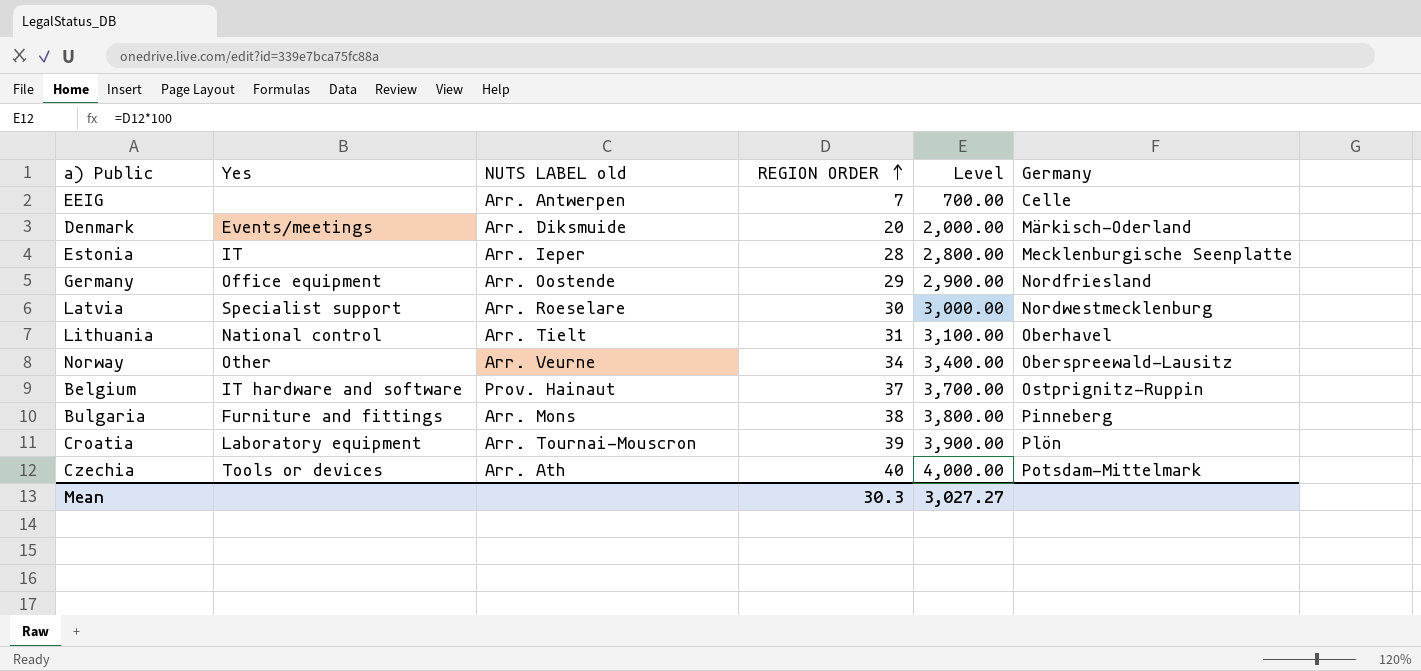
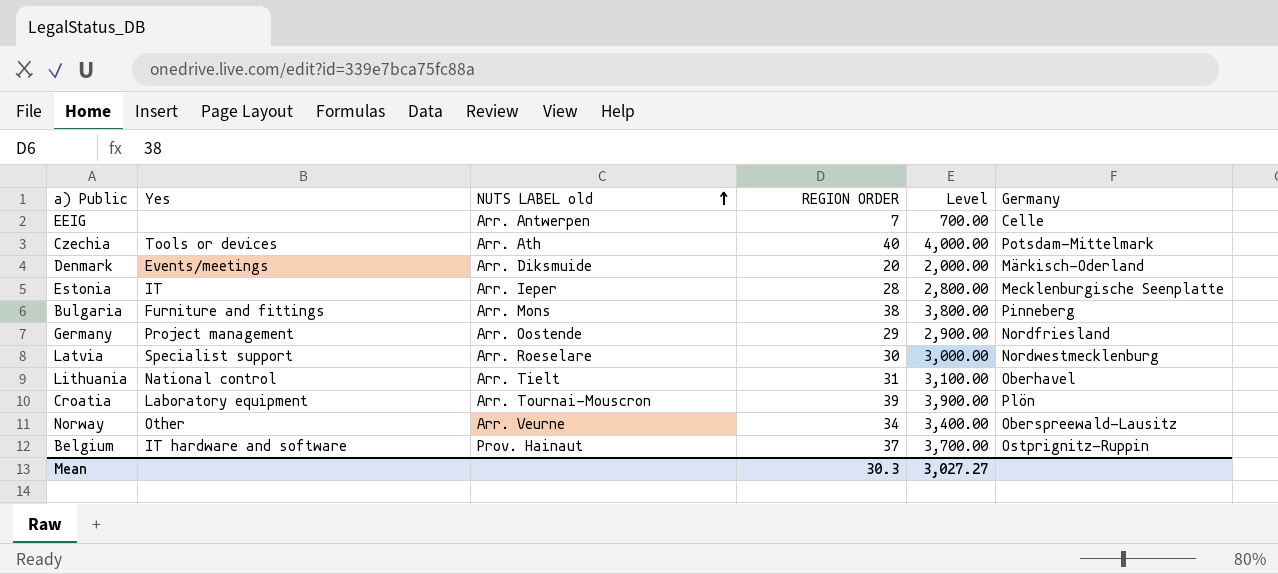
row order: REGION ORDER ascending -> NUTS LABEL old ascending
Germany | Yes: Office equipment -> Project management

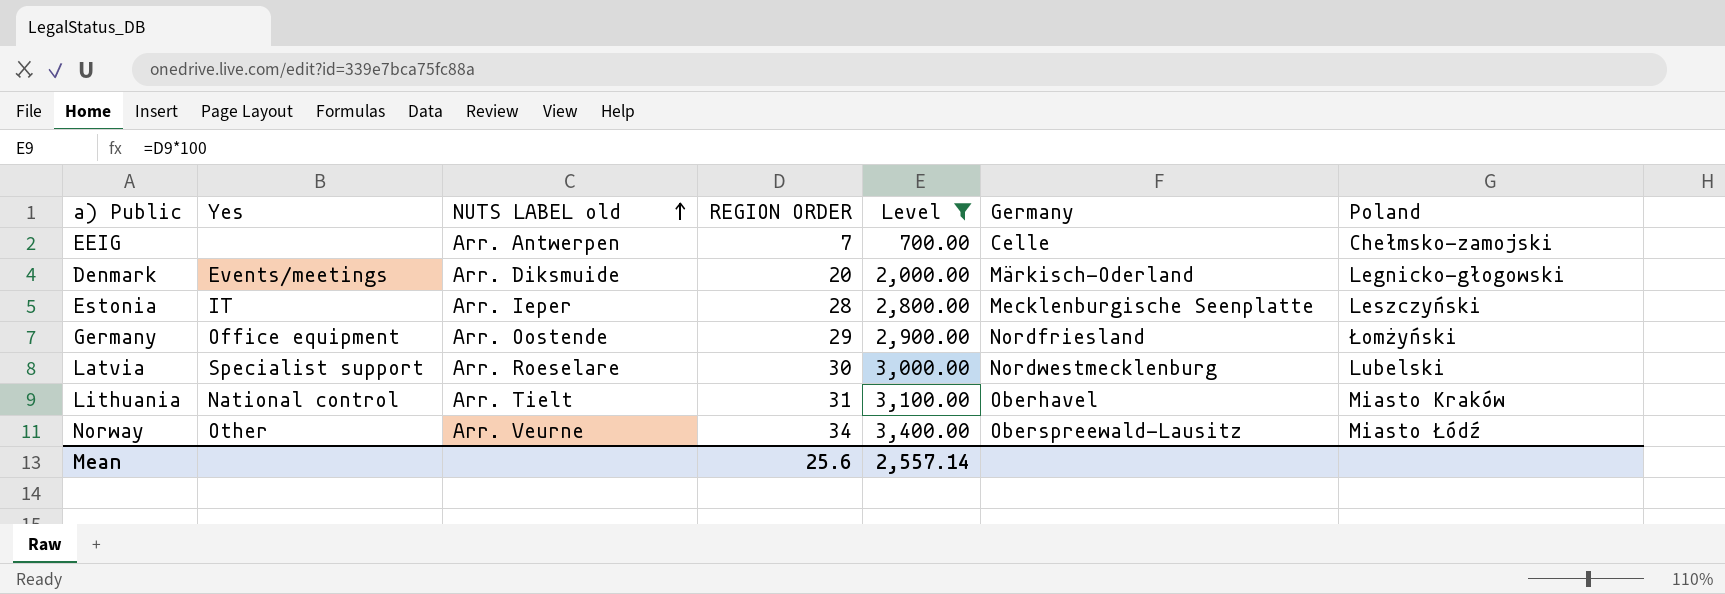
filter: none -> Level <= 3,400.00
column Poland | position: none -> 7
Germany | Yes: Project management -> Office equipment
Mean | REGION ORDER: 30.3 -> 25.6
Mean | Level: 3,027.27 -> 2,557.14

